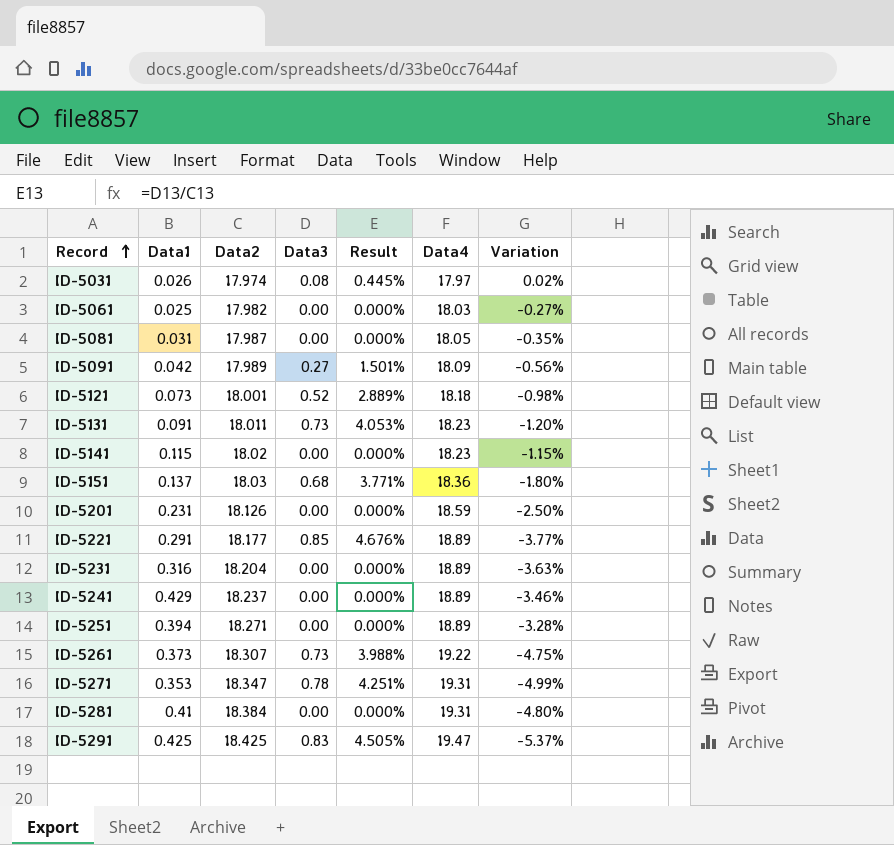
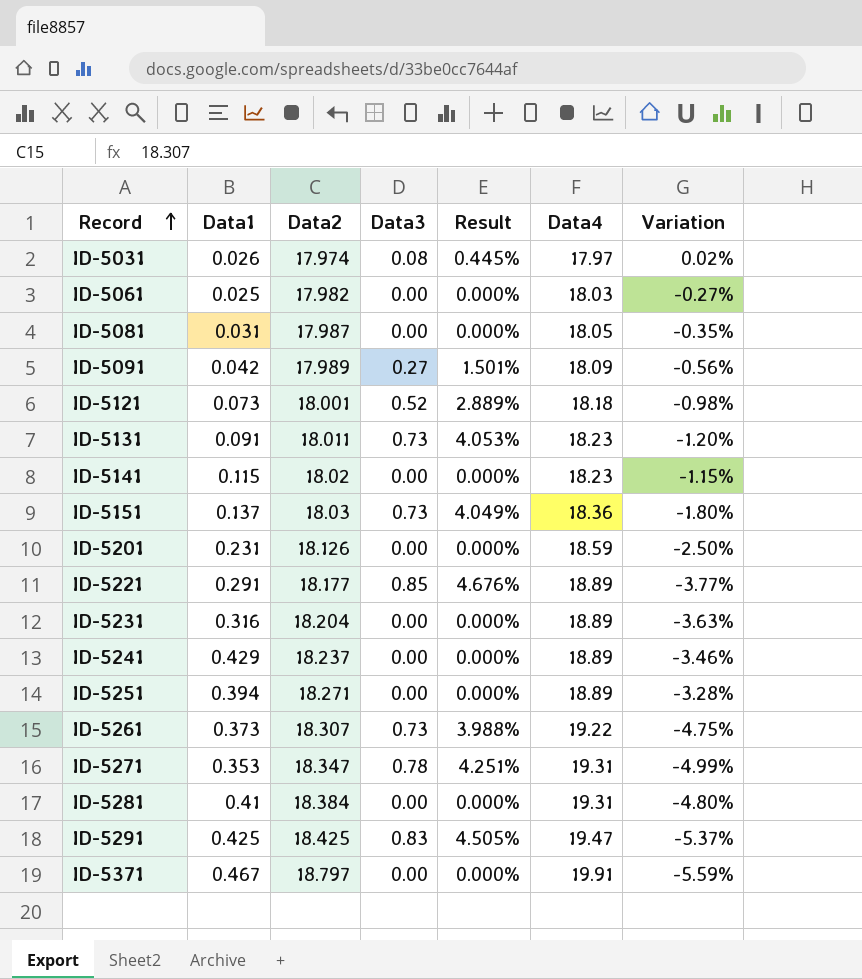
ID-5151 | Data3: 0.68 -> 0.73
ID-5151 | Result: 3.771% -> 4.049%
row ID-5371: none -> 0.467 | 18.797 | 0.00 | 0.000% | 19.91 | -5.59%

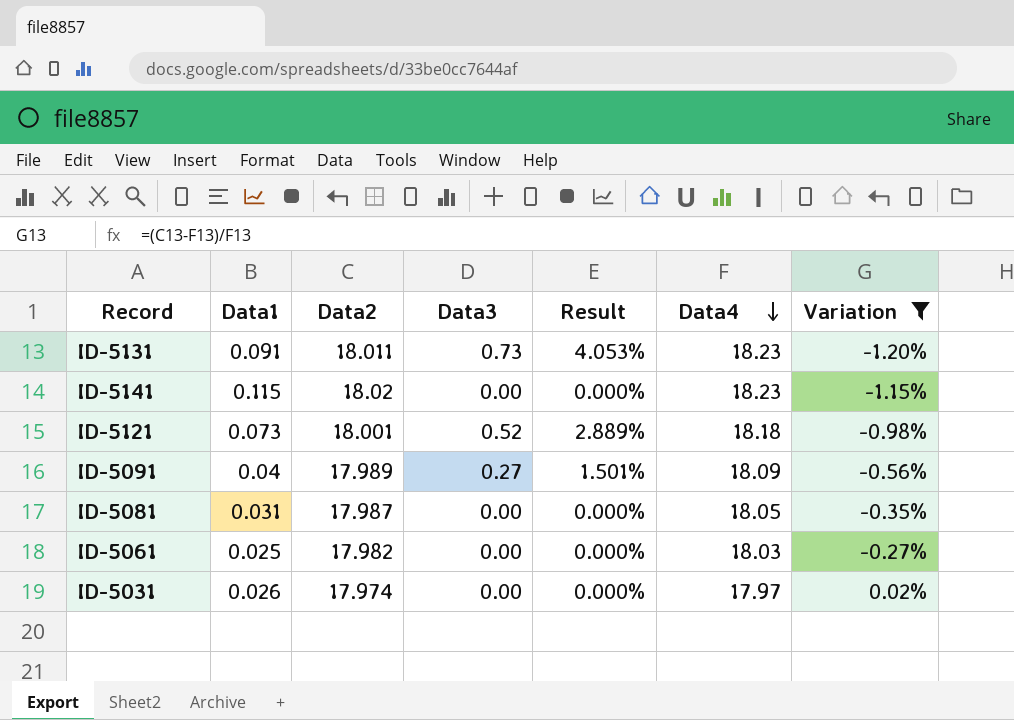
filter: none -> Variation >= -1.20%
row order: Record ascending -> Data4 descending
ID-5091 | Data1: 0.042 -> 0.04
ID-5031 | Data3: 0.08 -> 0.00
ID-5031 | Result: 0.445% -> 0.000%

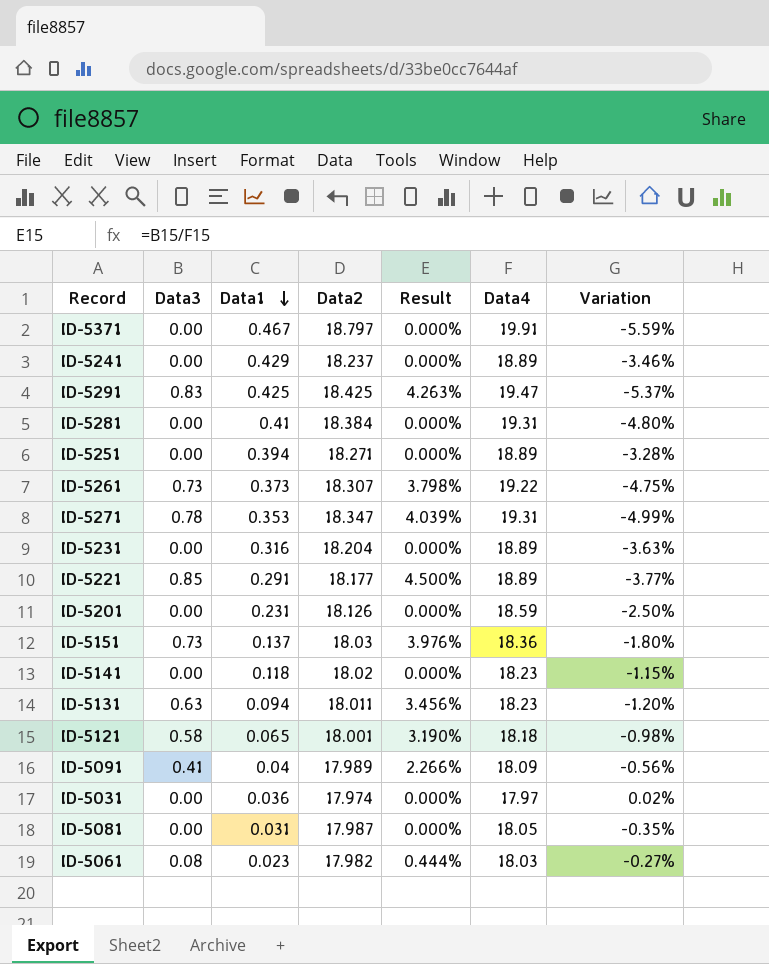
filter: Variation >= -1.20% -> none
row order: Data4 descending -> Data1 descending
column Data3 | position: 4 -> 2
column Result | formula: [Data3] / [Data2] -> [Data3] / [Data4]
ID-5141 | Data1: 0.115 -> 0.118
ID-5131 | Data3: 0.73 -> 0.63
ID-5131 | Data1: 0.091 -> 0.094
ID-5121 | Data3: 0.52 -> 0.58
ID-5121 | Data1: 0.073 -> 0.065
ID-5091 | Data3: 0.27 -> 0.41
ID-5031 | Data1: 0.026 -> 0.036
ID-5061 | Data3: 0.00 -> 0.08
ID-5061 | Data1: 0.025 -> 0.023

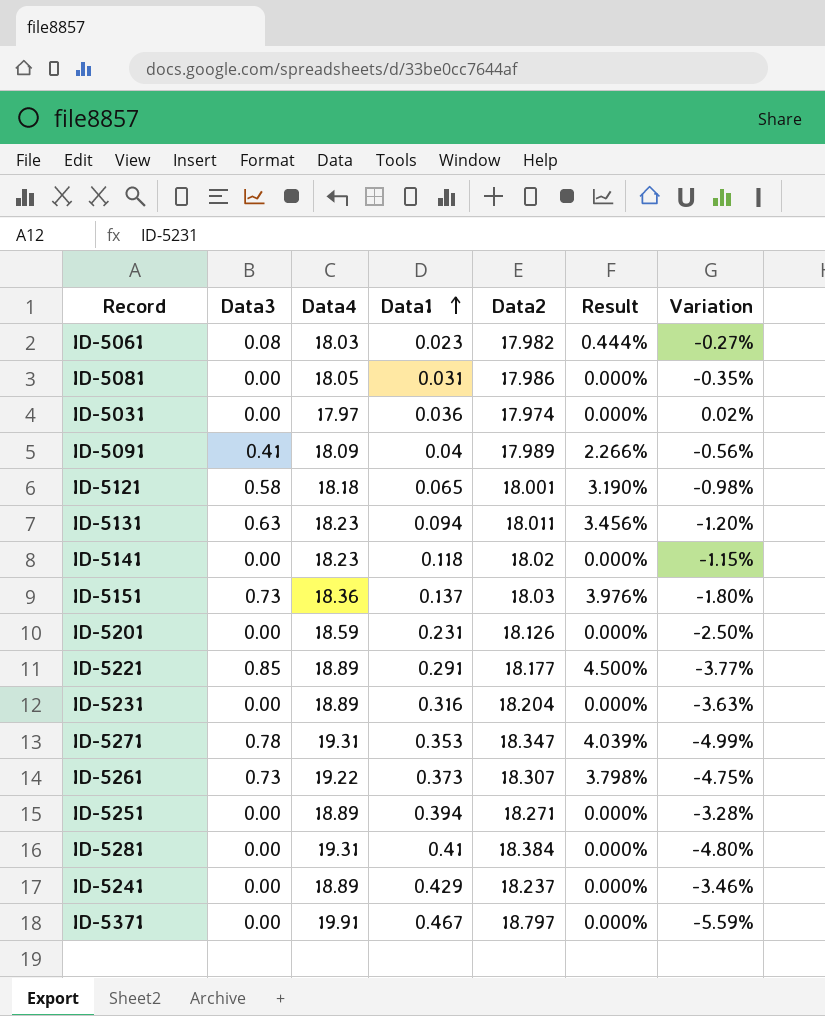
row order: Data1 descending -> Data1 ascending
column Data4 | position: 6 -> 3
row ID-5291: 0.83 | 0.425 | 18.425 | 4.263% | 19.47 | -5.37% -> none
ID-5081 | Data2: 17.987 -> 17.986

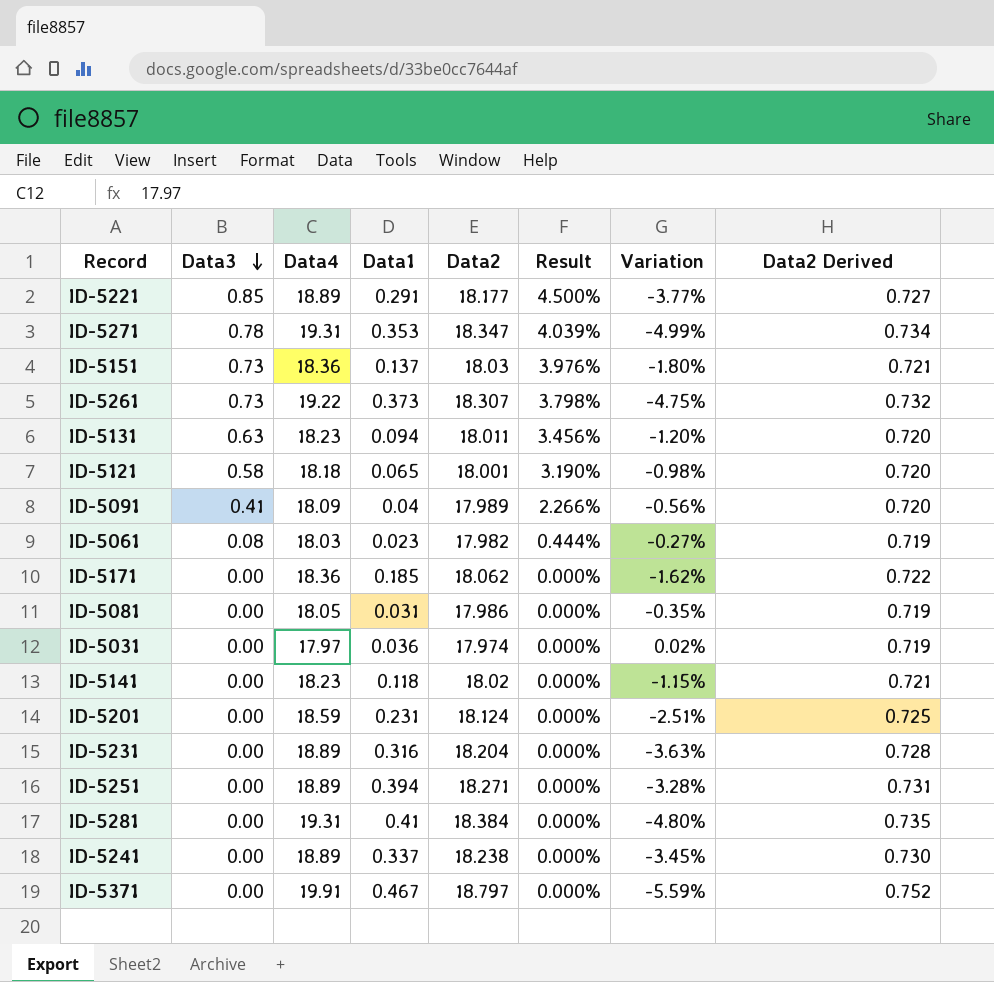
row order: Data1 ascending -> Data3 descending
column Data2 Derived | formula: none -> [Data2] * 0.04
row ID-5171: none -> 0.00 | 18.36 | 0.185 | 18.062 | 0.000% | -1.62% | 0.722
ID-5201 | Data2: 18.126 -> 18.124
ID-5201 | Variation: -2.50% -> -2.51%
ID-5241 | Data1: 0.429 -> 0.337
ID-5241 | Data2: 18.237 -> 18.238
ID-5241 | Variation: -3.46% -> -3.45%

